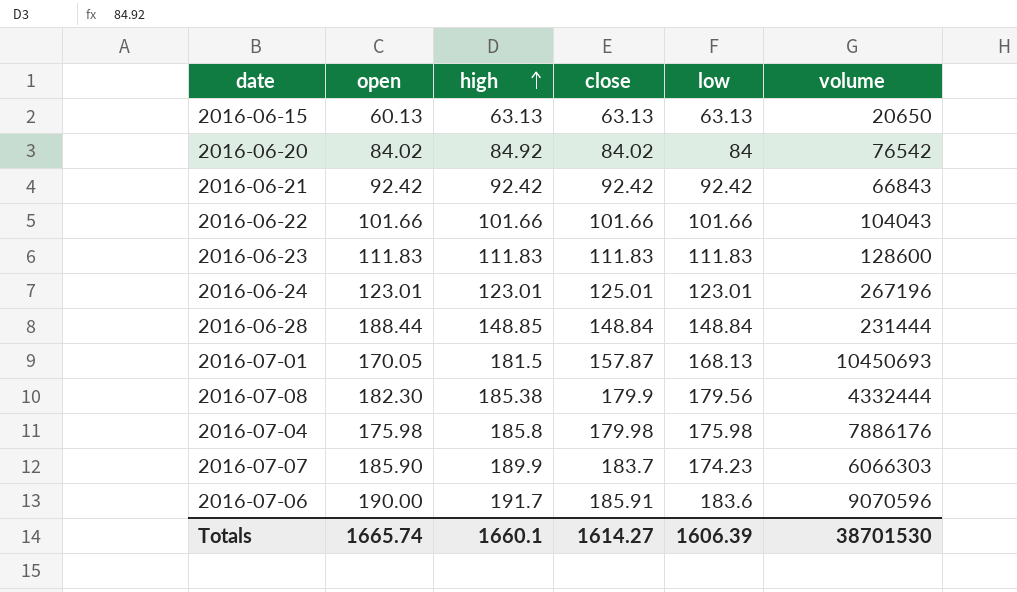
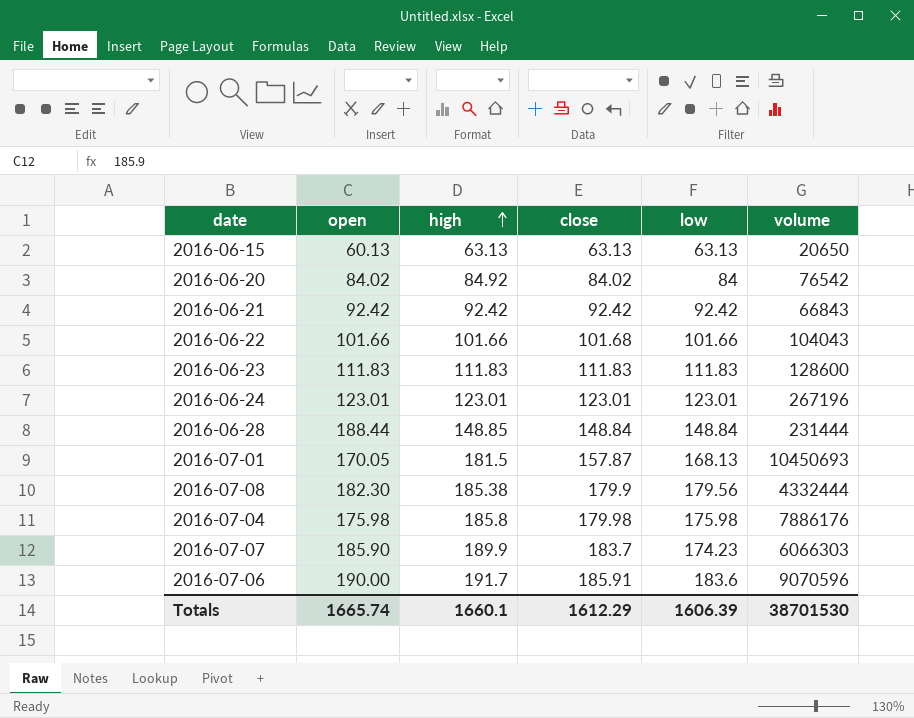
2016-06-22 | close: 101.66 -> 101.68
2016-06-24 | close: 125.01 -> 123.01
Totals | close: 1614.27 -> 1612.29

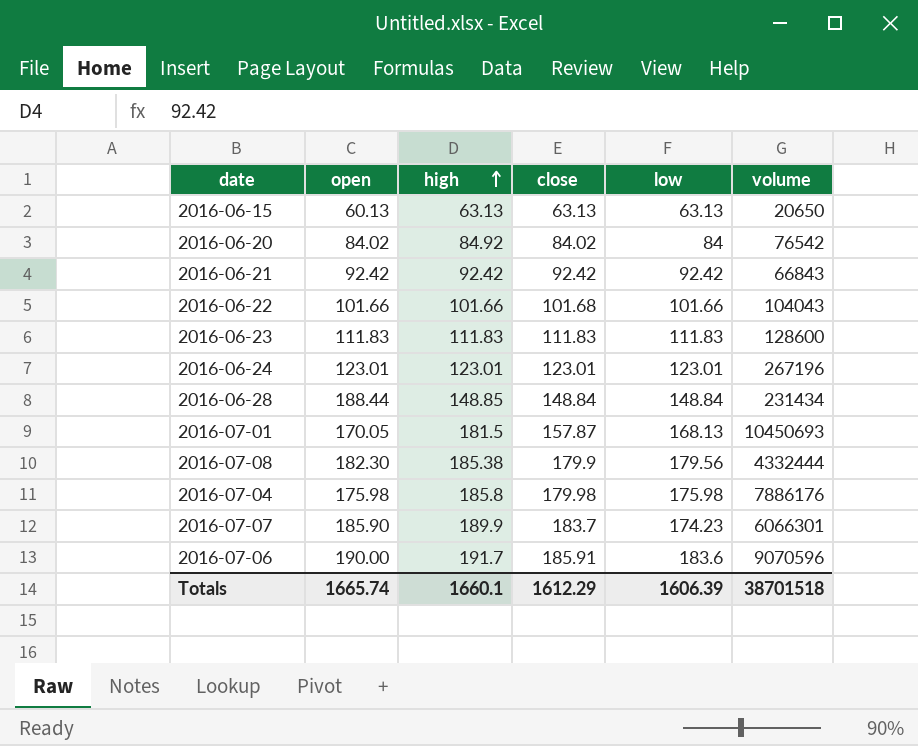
2016-06-28 | volume: 231444 -> 231434
2016-07-07 | volume: 6066303 -> 6066301
Totals | volume: 38701530 -> 38701518

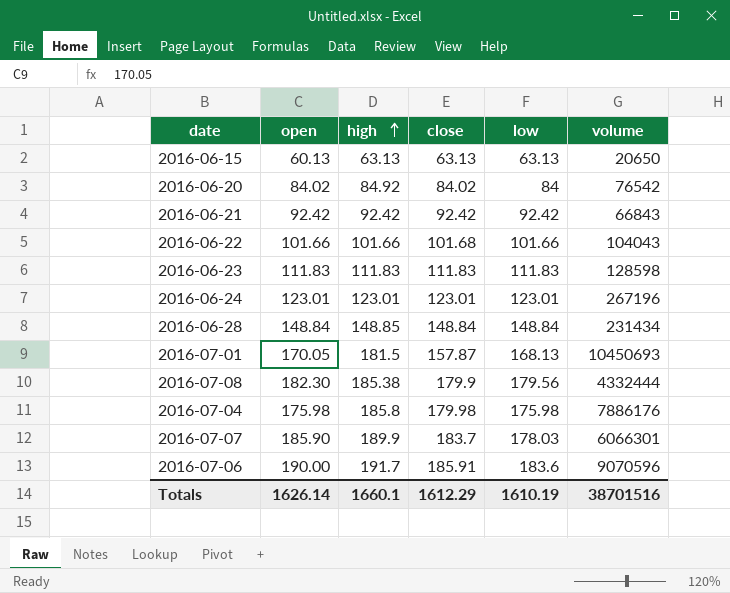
2016-06-23 | volume: 128600 -> 128598
2016-06-28 | open: 188.44 -> 148.84
2016-07-07 | low: 174.23 -> 178.03
Totals | open: 1665.74 -> 1626.14
Totals | low: 1606.39 -> 1610.19
Totals | volume: 38701518 -> 38701516

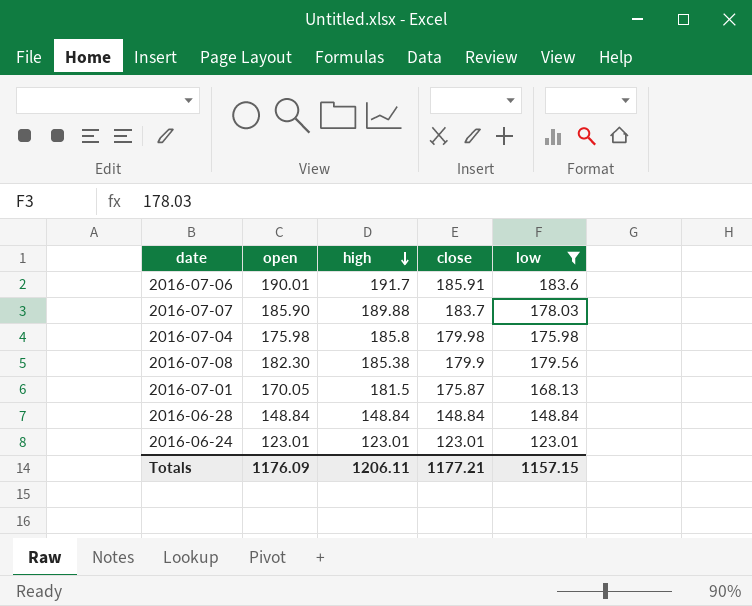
filter: none -> low >= 123.01
row order: high ascending -> high descending
column volume | position: 6 -> none
2016-07-06 | open: 190.00 -> 190.01
2016-07-07 | high: 189.9 -> 189.88
2016-07-01 | close: 157.87 -> 175.87
2016-06-28 | high: 148.85 -> 148.84
Totals | open: 1626.14 -> 1176.09
Totals | high: 1660.1 -> 1206.11
Totals | close: 1612.29 -> 1177.21
Totals | low: 1610.19 -> 1157.15

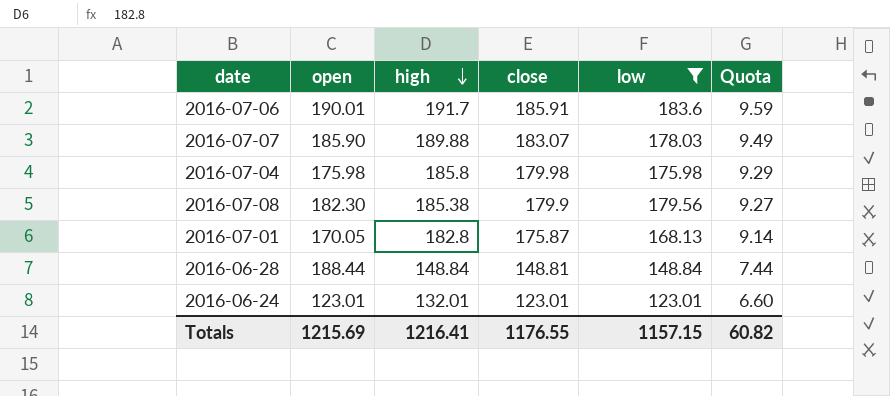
column Quota | formula: none -> [high] * 0.05
2016-07-07 | close: 183.7 -> 183.07
2016-07-01 | high: 181.5 -> 182.8
2016-06-28 | open: 148.84 -> 188.44
2016-06-28 | close: 148.84 -> 148.81
2016-06-24 | high: 123.01 -> 132.01
Totals | open: 1176.09 -> 1215.69
Totals | high: 1206.11 -> 1216.41
Totals | close: 1177.21 -> 1176.55

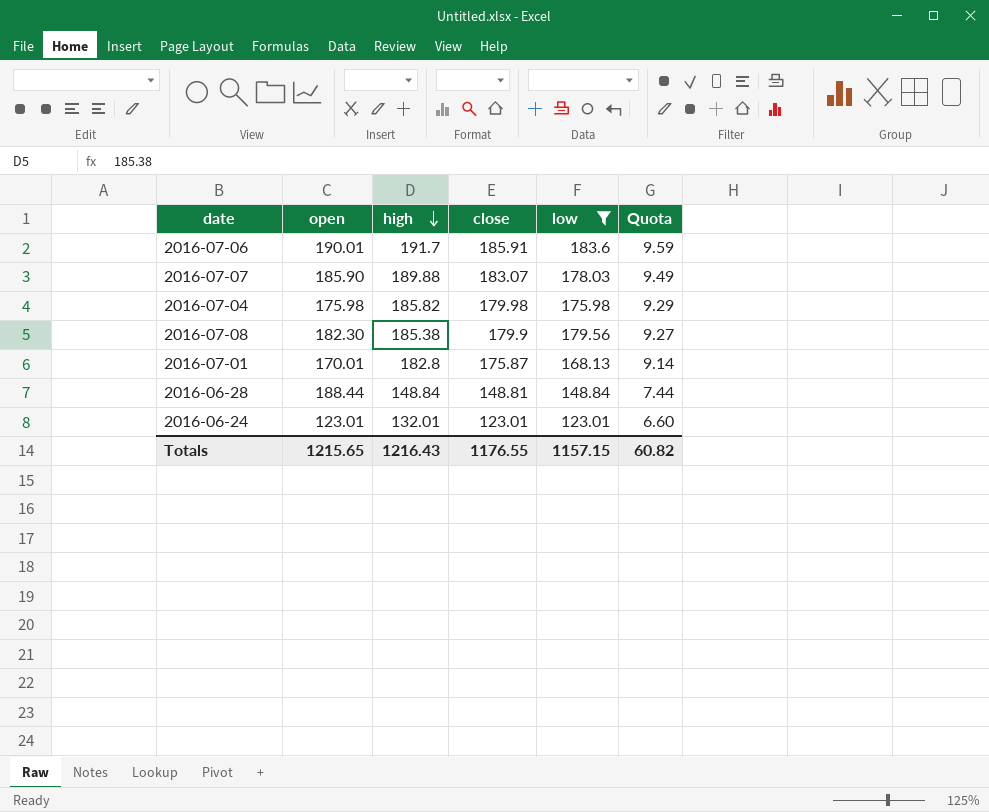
2016-07-04 | high: 185.8 -> 185.82
2016-07-01 | open: 170.05 -> 170.01
Totals | open: 1215.69 -> 1215.65
Totals | high: 1216.41 -> 1216.43

